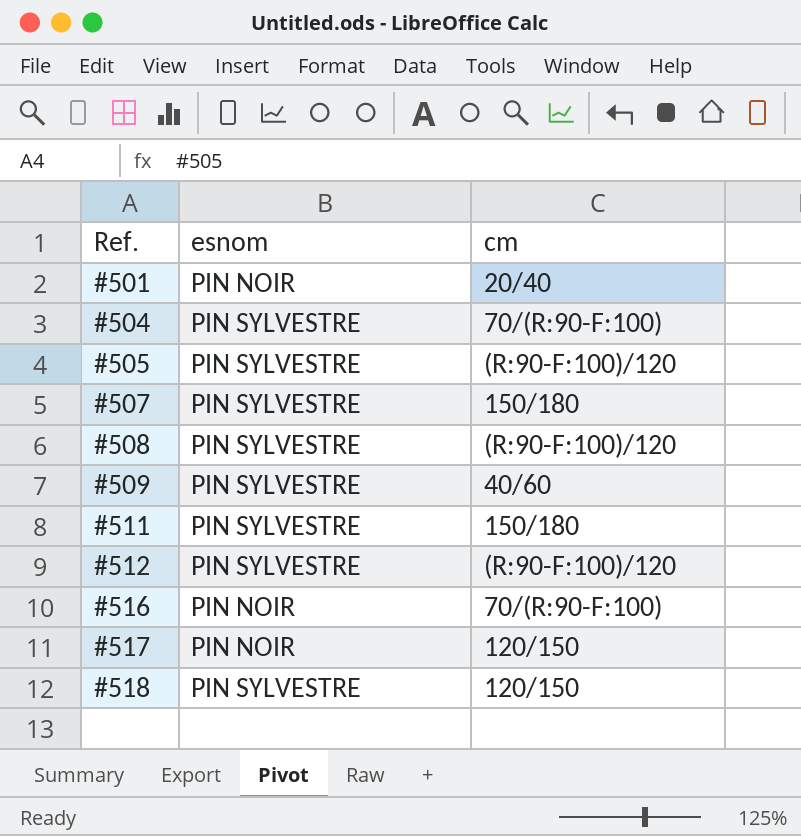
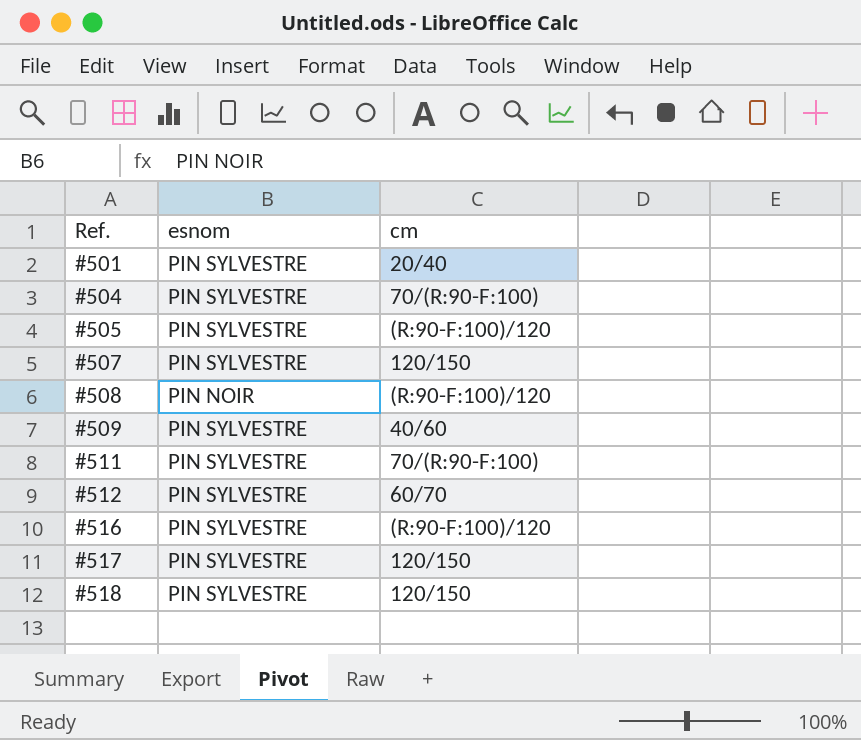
#501 | esnom: PIN NOIR -> PIN SYLVESTRE
#507 | cm: 150/180 -> 120/150
#508 | esnom: PIN SYLVESTRE -> PIN NOIR
#511 | cm: 150/180 -> 70/(R:90-F:100)
#512 | cm: (R:90-F:100)/120 -> 60/70
#516 | esnom: PIN NOIR -> PIN SYLVESTRE
#516 | cm: 70/(R:90-F:100) -> (R:90-F:100)/120
#517 | esnom: PIN NOIR -> PIN SYLVESTRE

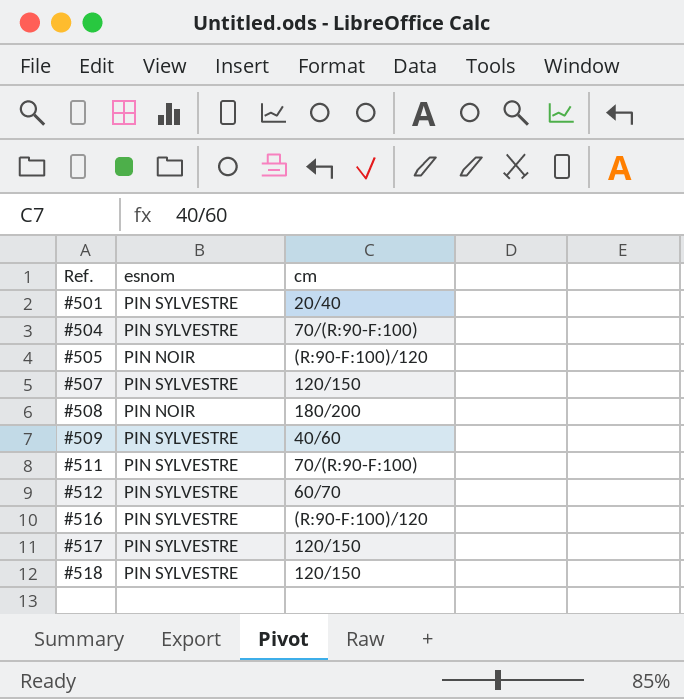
#505 | esnom: PIN SYLVESTRE -> PIN NOIR
#508 | cm: (R:90-F:100)/120 -> 180/200

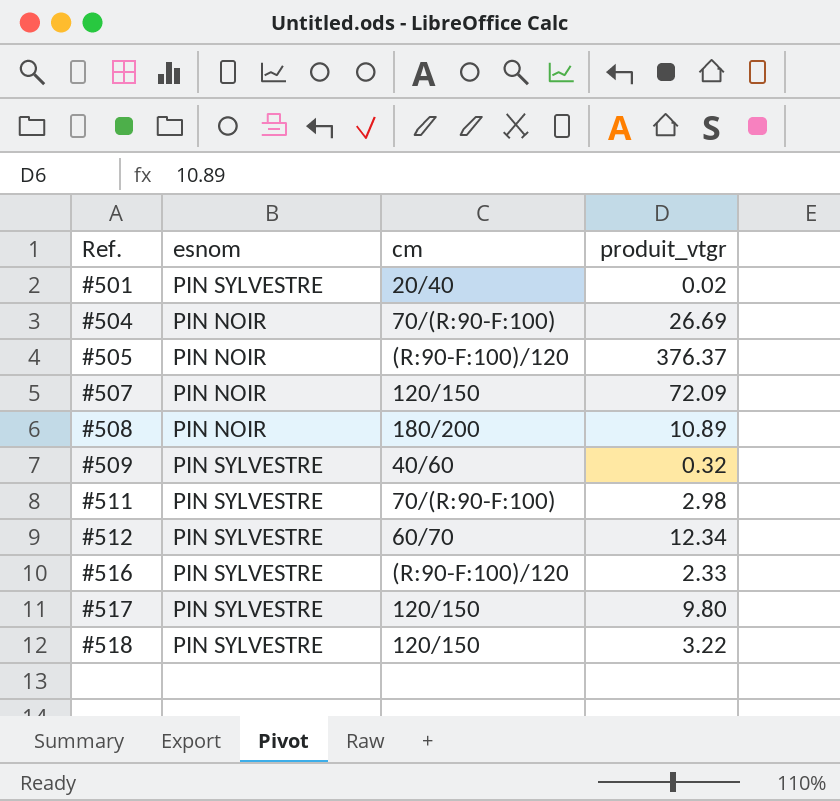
column produit_vtgr | position: none -> 4
#504 | esnom: PIN SYLVESTRE -> PIN NOIR
#507 | esnom: PIN SYLVESTRE -> PIN NOIR

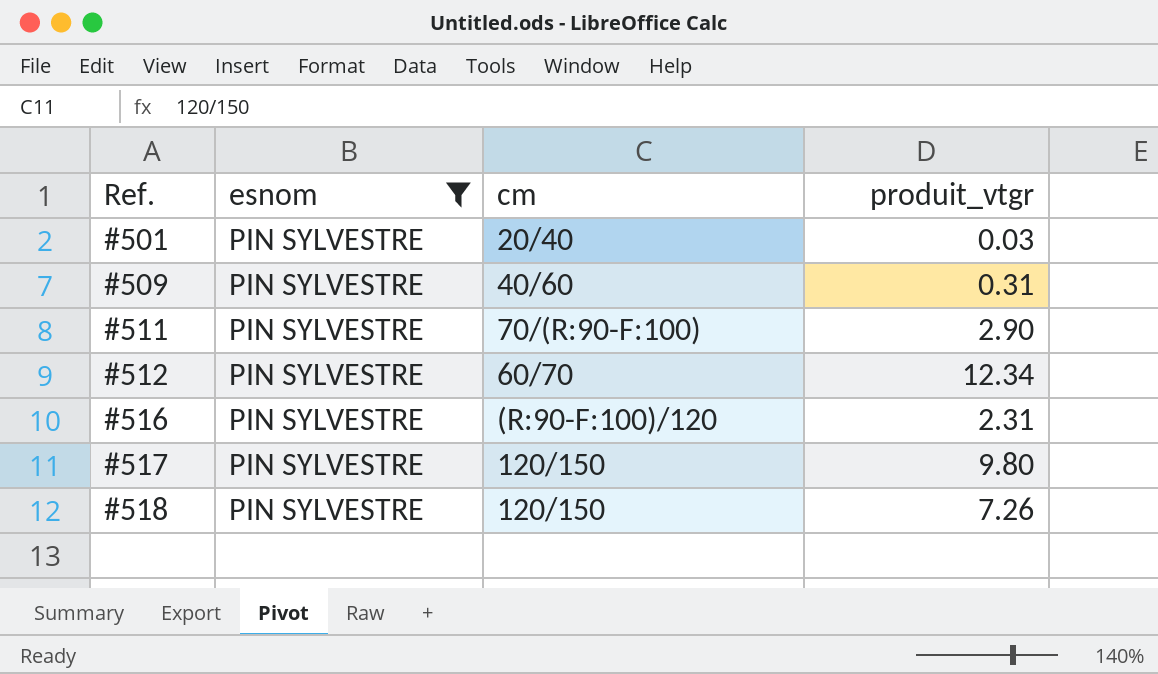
filter: none -> esnom = PIN SYLVESTRE
#501 | produit_vtgr: 0.02 -> 0.03
#509 | produit_vtgr: 0.32 -> 0.31
#511 | produit_vtgr: 2.98 -> 2.90
#516 | produit_vtgr: 2.33 -> 2.31
#518 | produit_vtgr: 3.22 -> 7.26

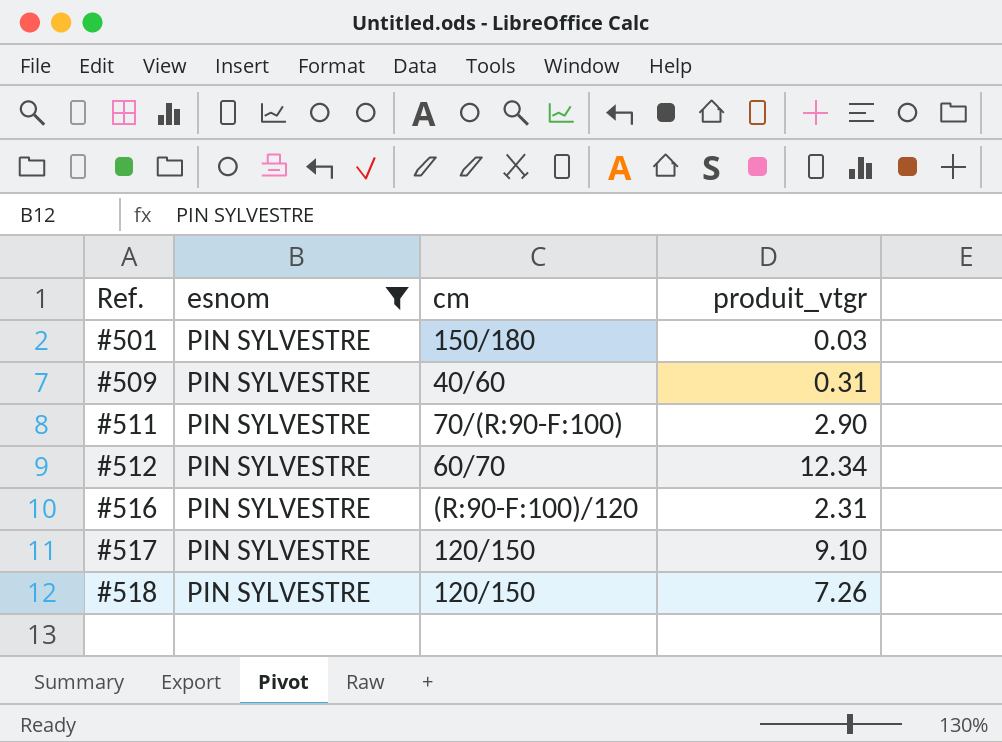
#501 | cm: 20/40 -> 150/180
#517 | produit_vtgr: 9.80 -> 9.10

